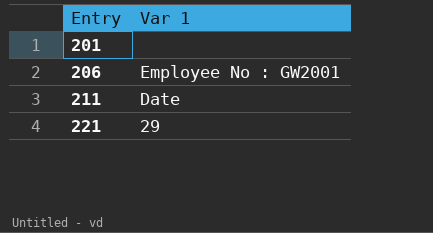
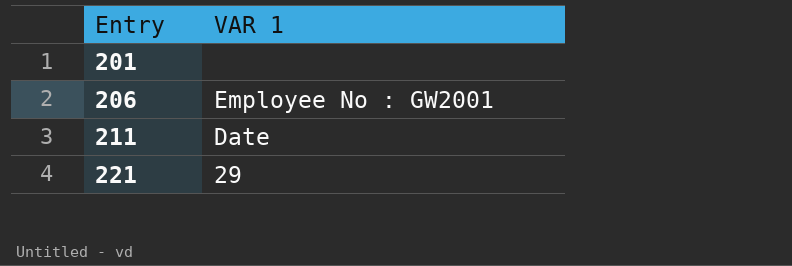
column name: Var 1 -> VAR 1

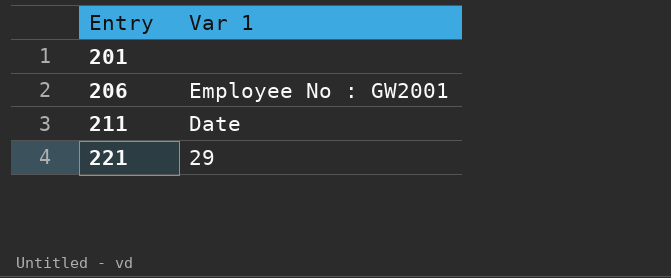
column name: VAR 1 -> Var 1

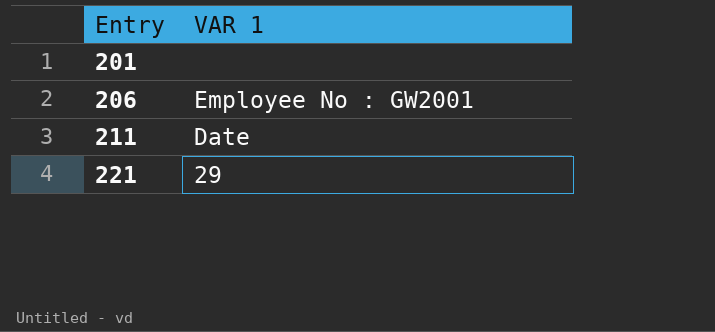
column name: Var 1 -> VAR 1

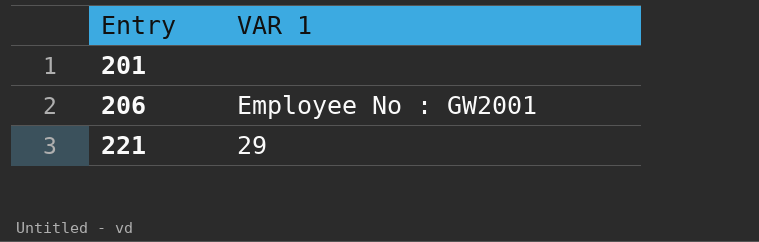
row 211: Date -> none

